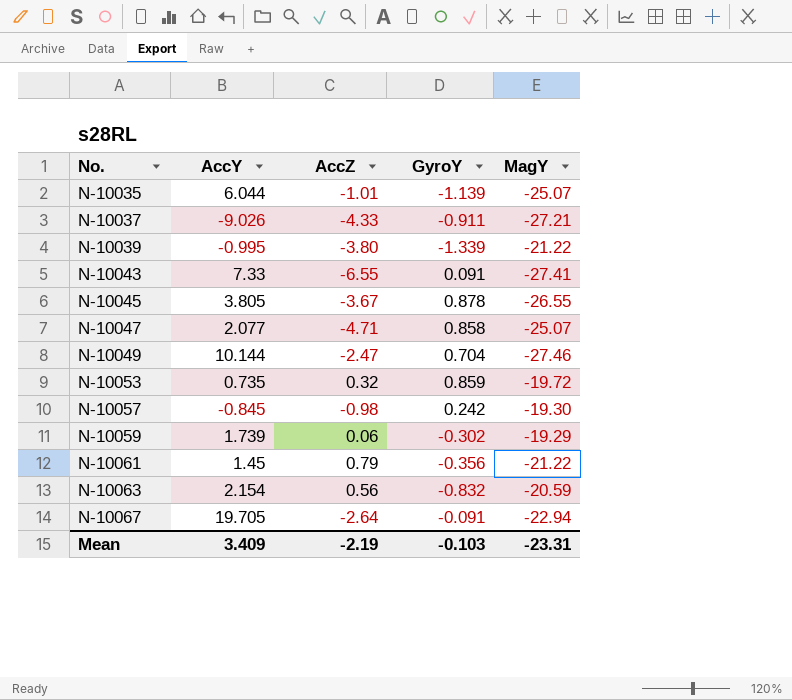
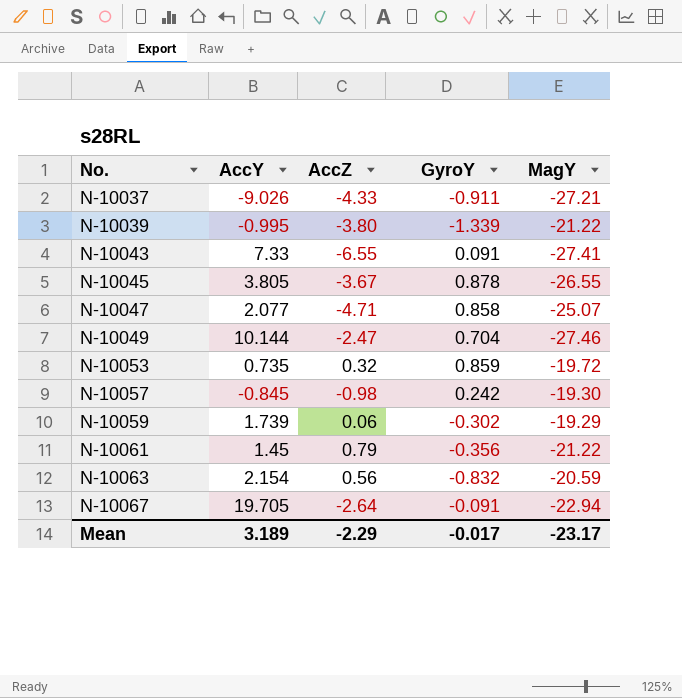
row N-10035: 6.044 | -1.01 | -1.139 | -25.07 -> none
Mean | AccY: 3.409 -> 3.189
Mean | AccZ: -2.19 -> -2.29
Mean | GyroY: -0.103 -> -0.017
Mean | MagY: -23.31 -> -23.17

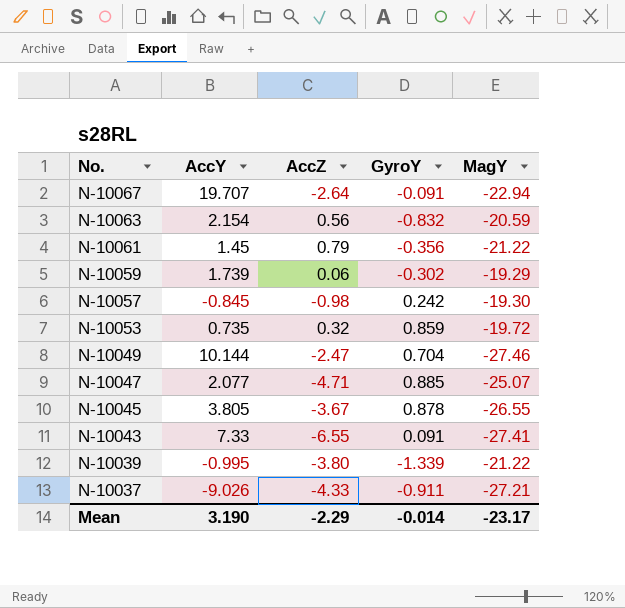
row order: No. ascending -> No. descending
N-10067 | AccY: 19.705 -> 19.707
N-10047 | GyroY: 0.858 -> 0.885
Mean | AccY: 3.189 -> 3.190
Mean | GyroY: -0.017 -> -0.014

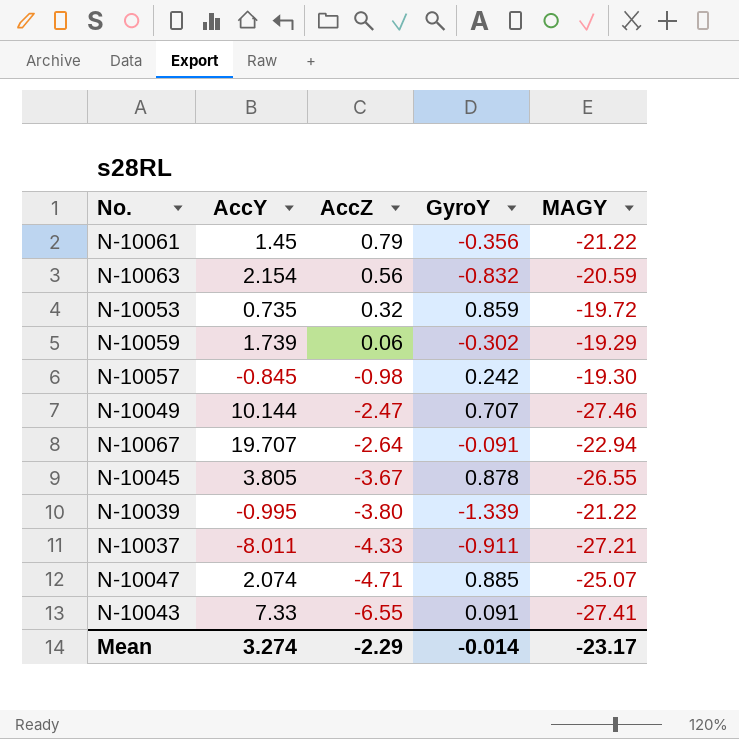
row order: No. descending -> AccZ descending
column name: MagY -> MAGY
N-10049 | GyroY: 0.704 -> 0.707
N-10037 | AccY: -9.026 -> -8.011
N-10047 | AccY: 2.077 -> 2.074
Mean | AccY: 3.190 -> 3.274

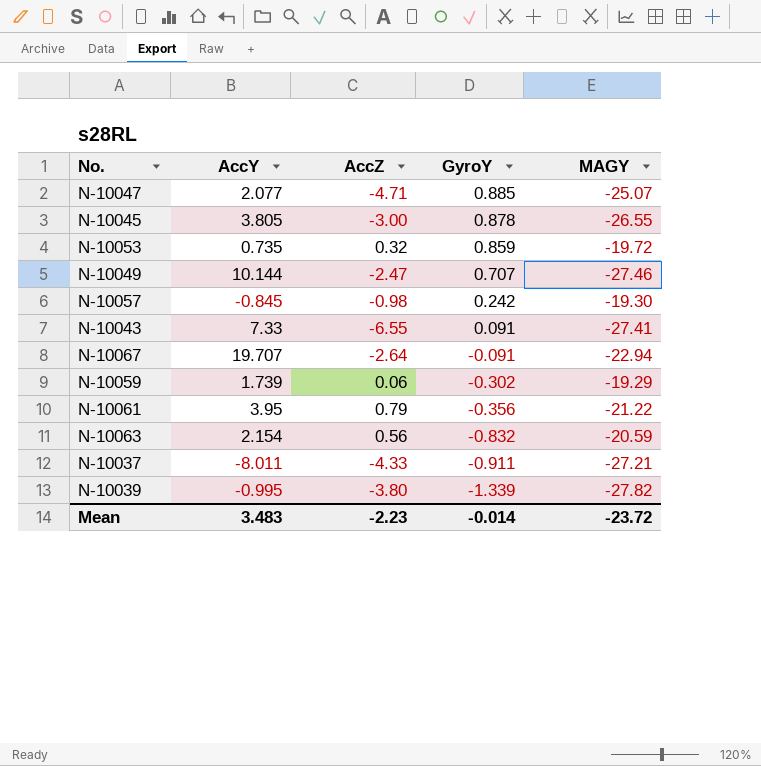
row order: AccZ descending -> GyroY descending
N-10047 | AccY: 2.074 -> 2.077
N-10045 | AccZ: -3.67 -> -3.00
N-10061 | AccY: 1.45 -> 3.95
N-10039 | MAGY: -21.22 -> -27.82
Mean | AccY: 3.274 -> 3.483
Mean | AccZ: -2.29 -> -2.23
Mean | MAGY: -23.17 -> -23.72

